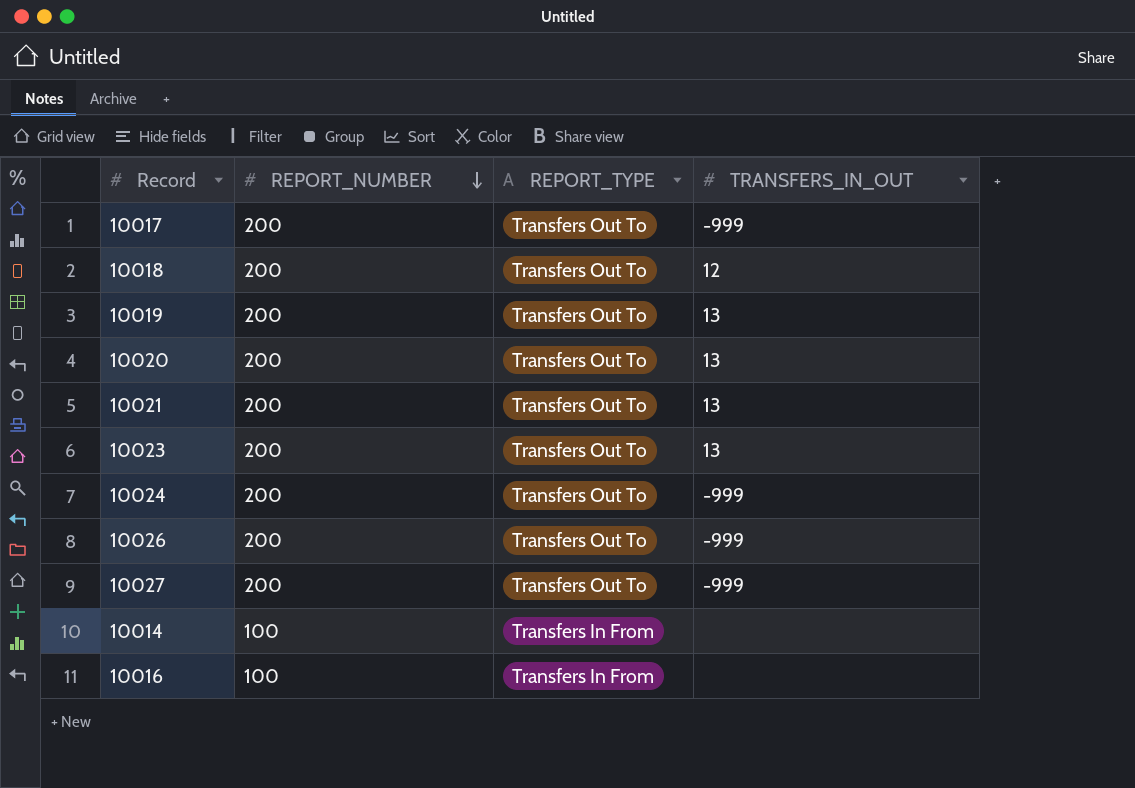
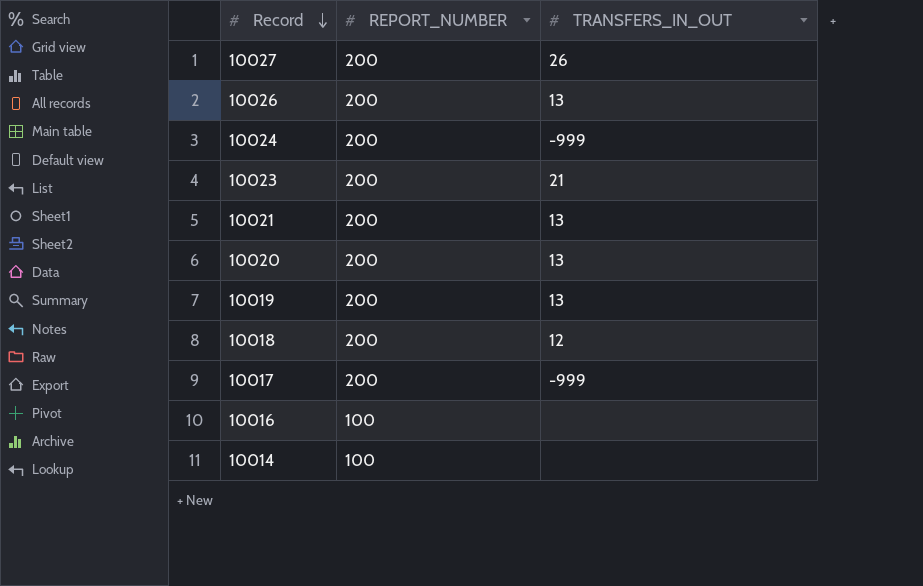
row order: REPORT_NUMBER descending -> Record descending
column REPORT_TYPE | position: 3 -> none
10027 | TRANSFERS_IN_OUT: -999 -> 26
10026 | TRANSFERS_IN_OUT: -999 -> 13
10023 | TRANSFERS_IN_OUT: 13 -> 21

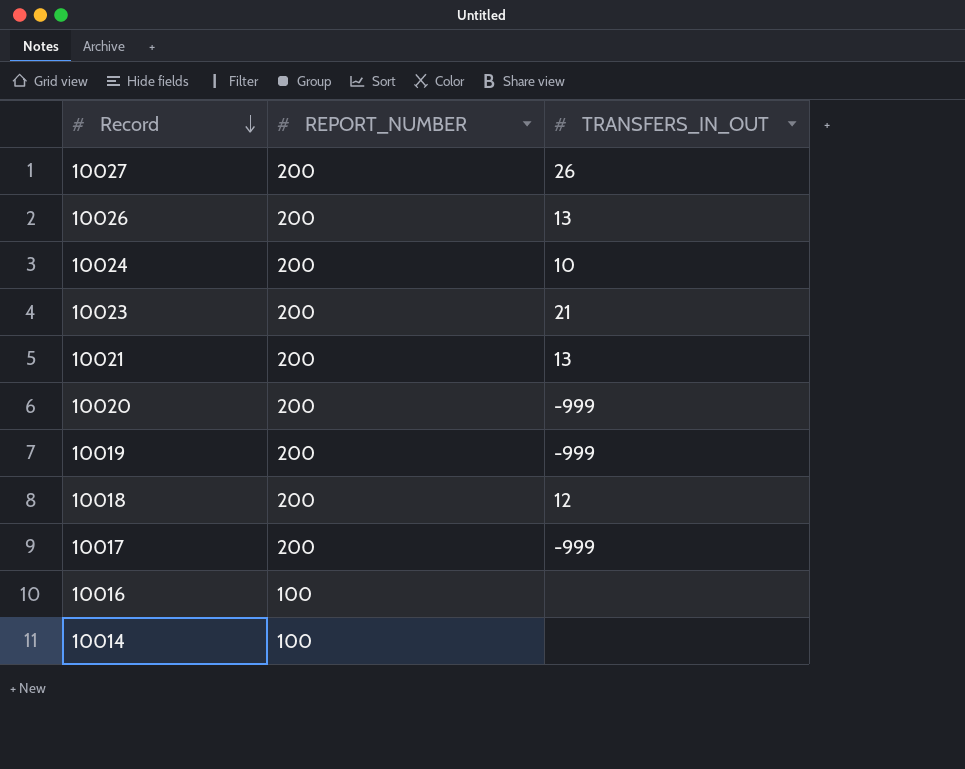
10024 | TRANSFERS_IN_OUT: -999 -> 10
10020 | TRANSFERS_IN_OUT: 13 -> -999
10019 | TRANSFERS_IN_OUT: 13 -> -999

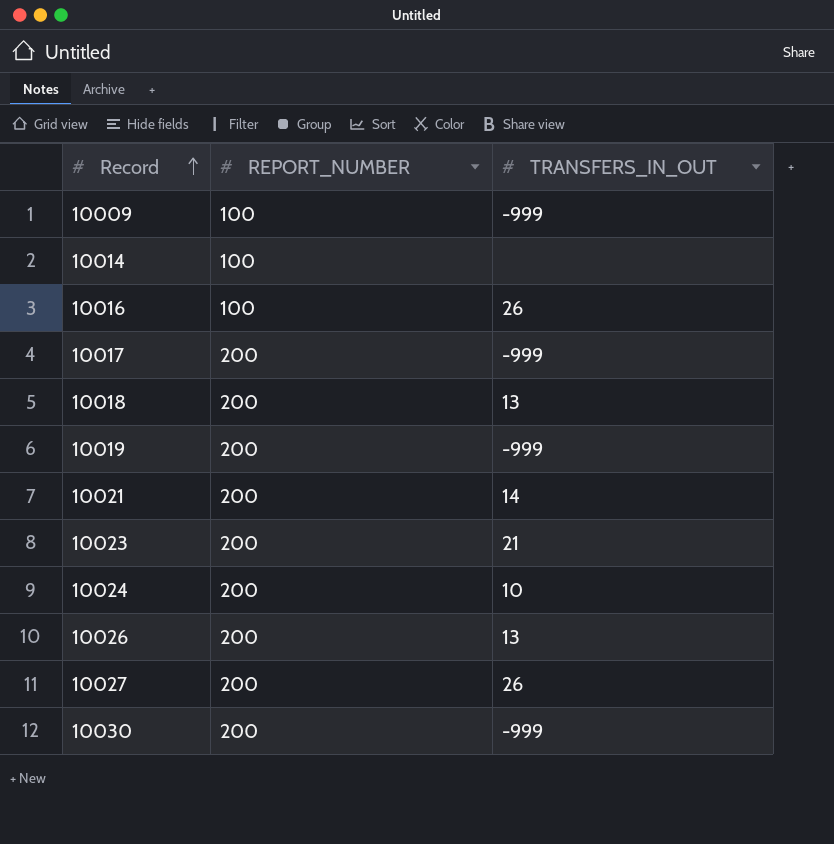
row order: Record descending -> Record ascending
row 10020: 200 | -999 -> none
row 10009: none -> 100 | -999
10016 | TRANSFERS_IN_OUT: none -> 26
10018 | TRANSFERS_IN_OUT: 12 -> 13
10021 | TRANSFERS_IN_OUT: 13 -> 14
row 10030: none -> 200 | -999

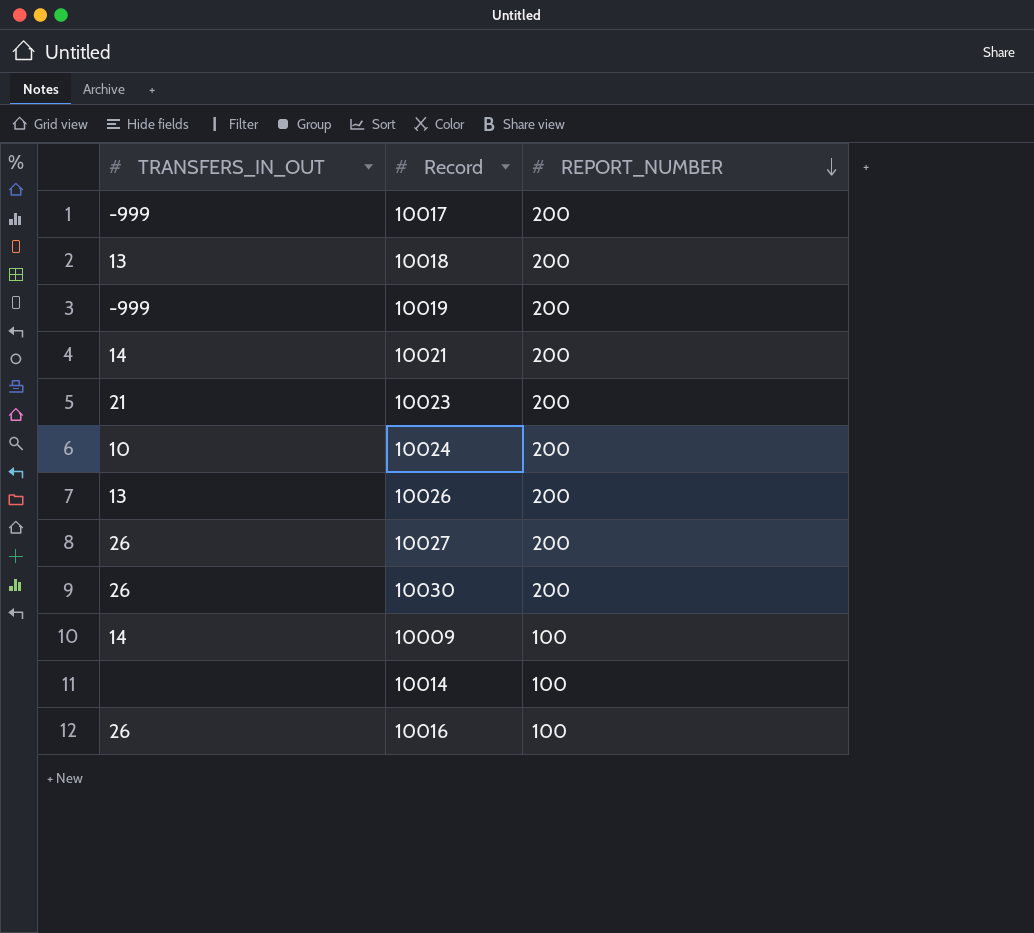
row order: Record ascending -> REPORT_NUMBER descending
column TRANSFERS_IN_OUT | position: 3 -> 1
10030 | TRANSFERS_IN_OUT: -999 -> 26
10009 | TRANSFERS_IN_OUT: -999 -> 14

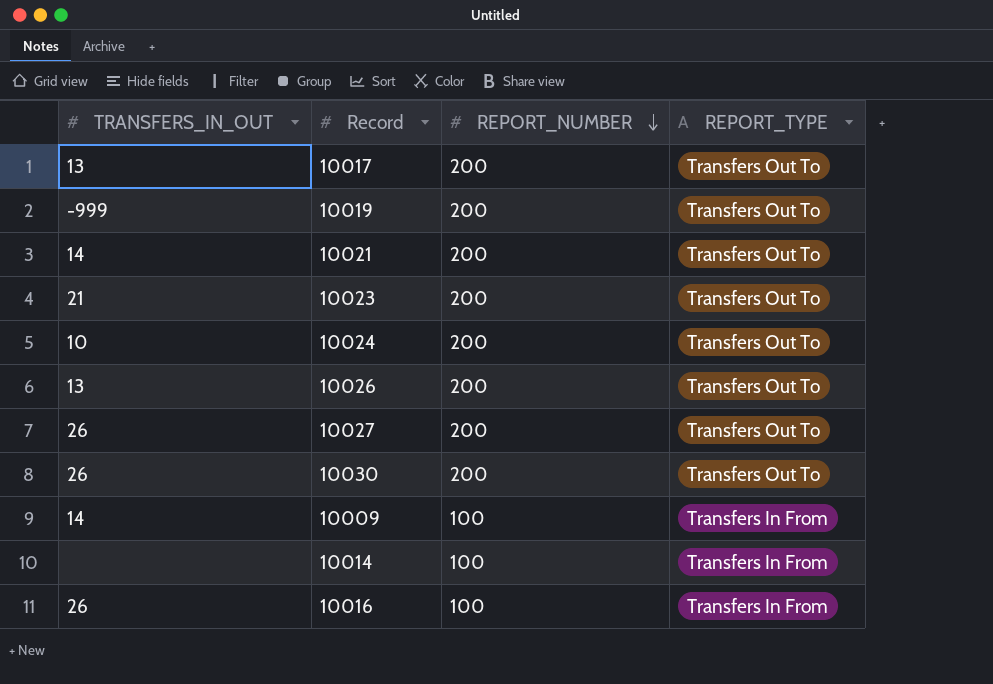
column REPORT_TYPE | position: none -> 4
row 10018: 13 | 200 -> none
10017 | TRANSFERS_IN_OUT: -999 -> 13

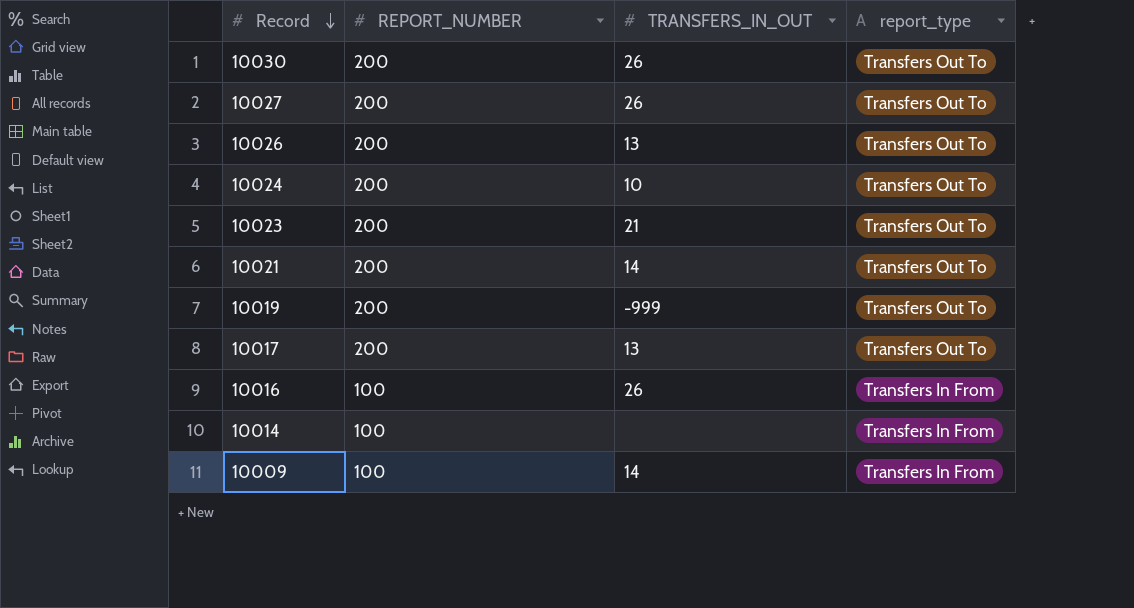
row order: REPORT_NUMBER descending -> Record descending
column TRANSFERS_IN_OUT | position: 1 -> 3
column name: REPORT_TYPE -> report_type

